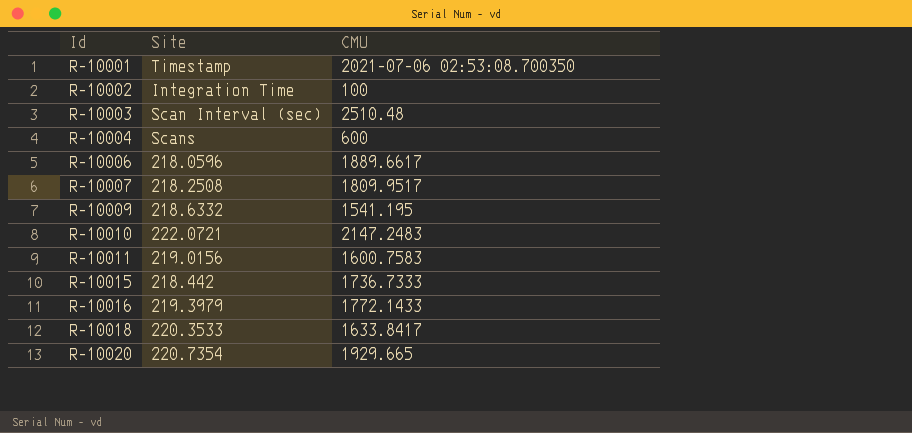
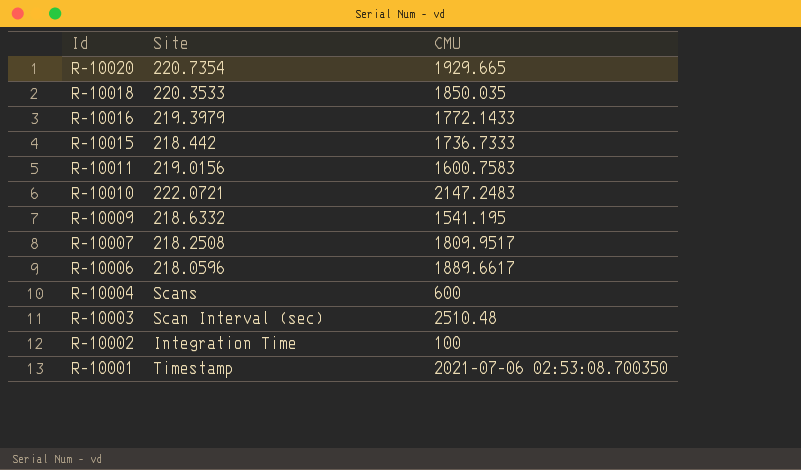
row order: Id ascending -> Id descending
R-10018 | CMU: 1633.8417 -> 1850.035

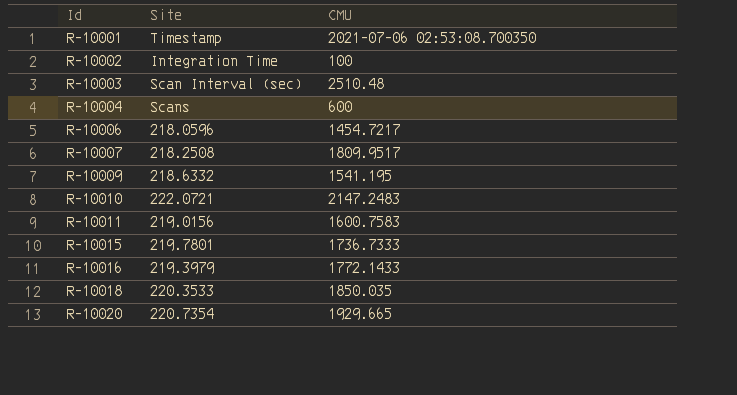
row order: Id descending -> Id ascending
R-10006 | CMU: 1889.6617 -> 1454.7217
R-10015 | Site: 218.442 -> 219.7801

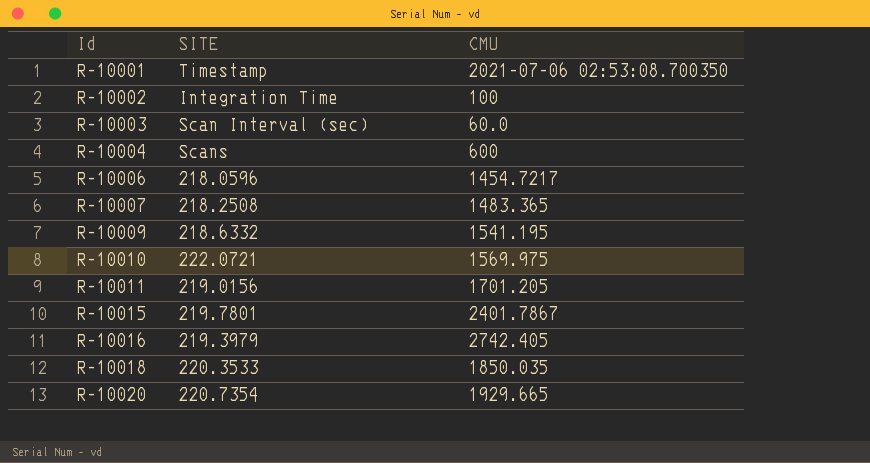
column name: Site -> SITE
R-10003 | CMU: 2510.48 -> 60.0
R-10007 | CMU: 1809.9517 -> 1483.365
R-10010 | CMU: 2147.2483 -> 1569.975
R-10011 | CMU: 1600.7583 -> 1701.205
R-10015 | CMU: 1736.7333 -> 2401.7867
R-10016 | CMU: 1772.1433 -> 2742.405

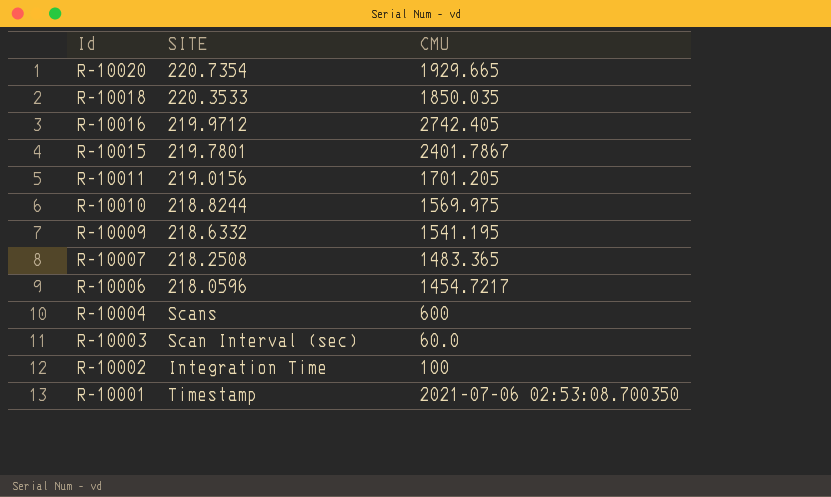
row order: Id ascending -> Id descending
R-10016 | SITE: 219.3979 -> 219.9712
R-10010 | SITE: 222.0721 -> 218.8244

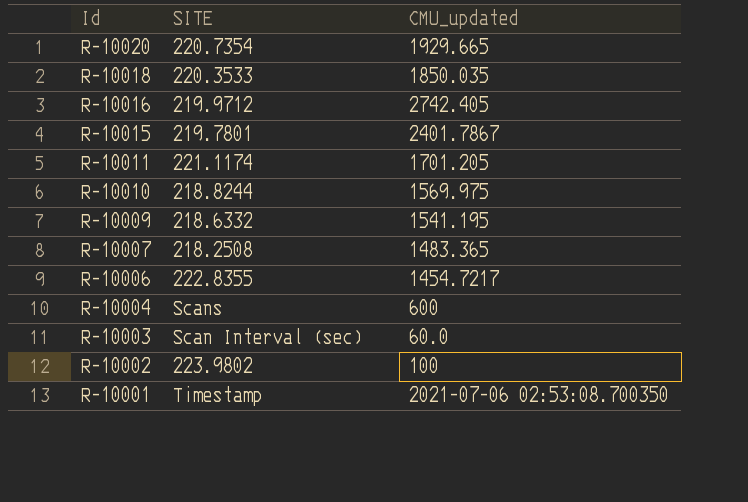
column name: CMU -> CMU_updated
R-10011 | SITE: 219.0156 -> 221.1174
R-10006 | SITE: 218.0596 -> 222.8355
R-10002 | SITE: Integration Time -> 223.9802

